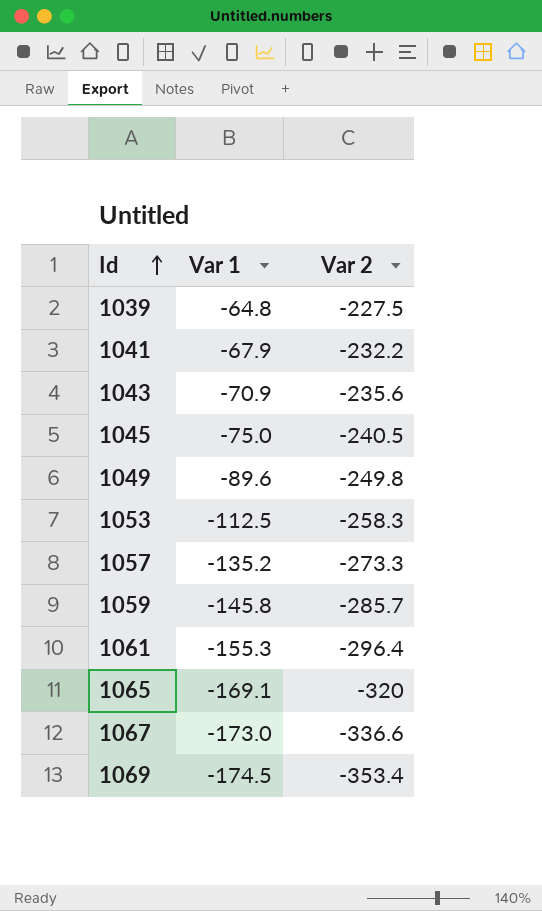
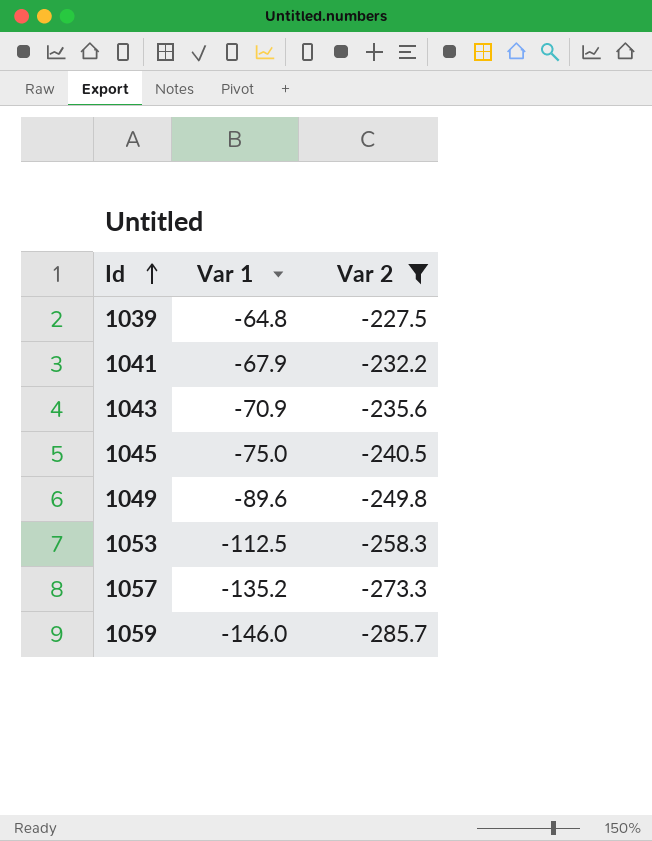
filter: none -> Var 2 >= -285.7
1059 | Var 1: -145.8 -> -146.0

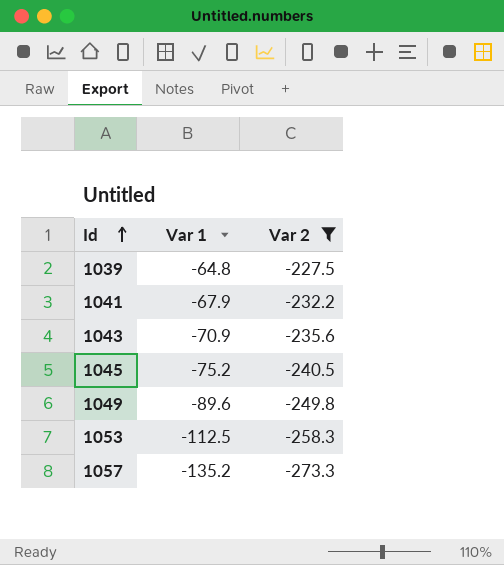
row 1059: -146.0 | -285.7 -> none
1045 | Var 1: -75.0 -> -75.2

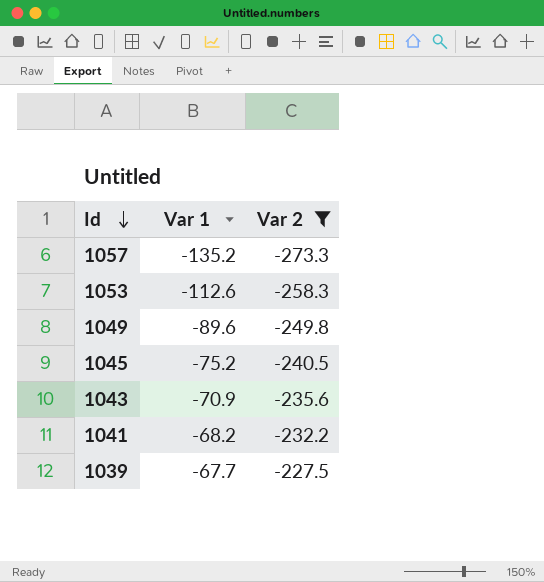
row order: Id ascending -> Id descending
1053 | Var 1: -112.5 -> -112.6
1041 | Var 1: -67.9 -> -68.2
1039 | Var 1: -64.8 -> -67.7

